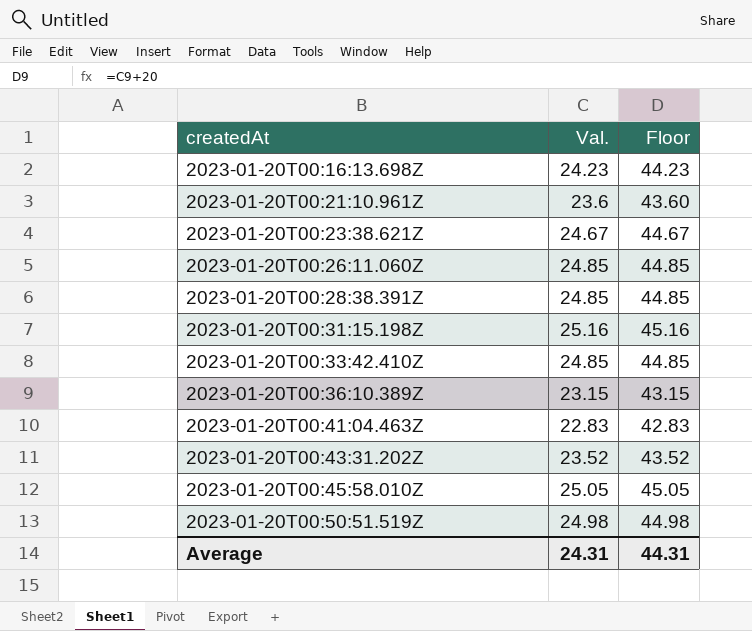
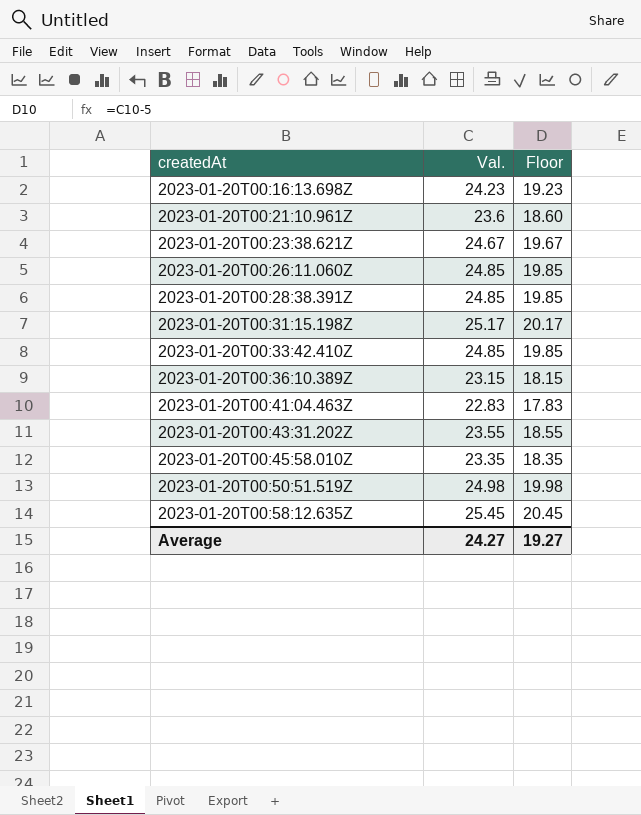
column Floor | formula: [Val.] + 20 -> [Val.] - 5
2023-01-20T00:31:15.198Z | Val.: 25.16 -> 25.17
2023-01-20T00:43:31.202Z | Val.: 23.52 -> 23.55
2023-01-20T00:45:58.010Z | Val.: 25.05 -> 23.35
row 2023-01-20T00:58:12.635Z: none -> 25.45 | 20.45
Average | Val.: 24.31 -> 24.27
Average | Floor: 44.31 -> 19.27

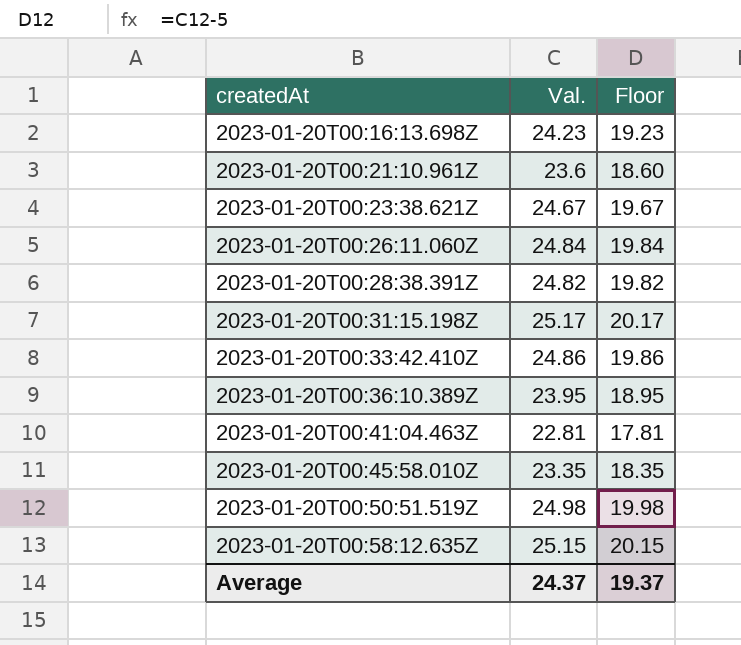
row 2023-01-20T00:43:31.202Z: 23.55 | 18.55 -> none
2023-01-20T00:26:11.060Z | Val.: 24.85 -> 24.84
2023-01-20T00:26:11.060Z | Floor: 19.85 -> 19.84
2023-01-20T00:28:38.391Z | Val.: 24.85 -> 24.82
2023-01-20T00:28:38.391Z | Floor: 19.85 -> 19.82
2023-01-20T00:33:42.410Z | Val.: 24.85 -> 24.86
2023-01-20T00:33:42.410Z | Floor: 19.85 -> 19.86
2023-01-20T00:36:10.389Z | Val.: 23.15 -> 23.95
2023-01-20T00:36:10.389Z | Floor: 18.15 -> 18.95
2023-01-20T00:41:04.463Z | Val.: 22.83 -> 22.81
2023-01-20T00:41:04.463Z | Floor: 17.83 -> 17.81
2023-01-20T00:58:12.635Z | Val.: 25.45 -> 25.15
2023-01-20T00:58:12.635Z | Floor: 20.45 -> 20.15
Average | Val.: 24.27 -> 24.37
Average | Floor: 19.27 -> 19.37

